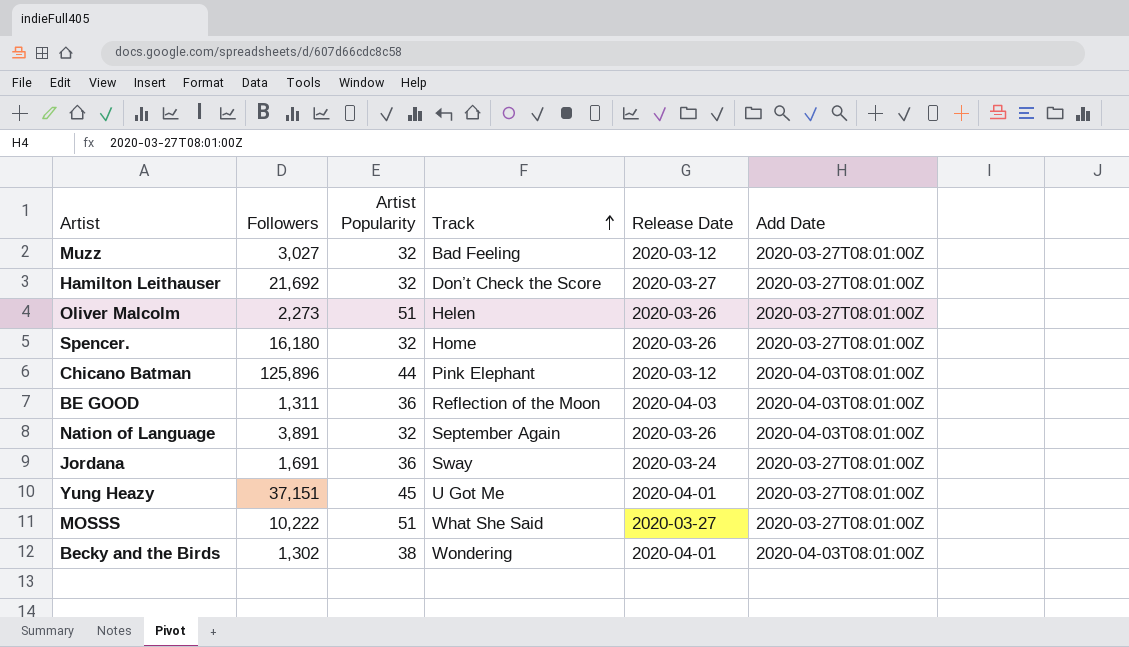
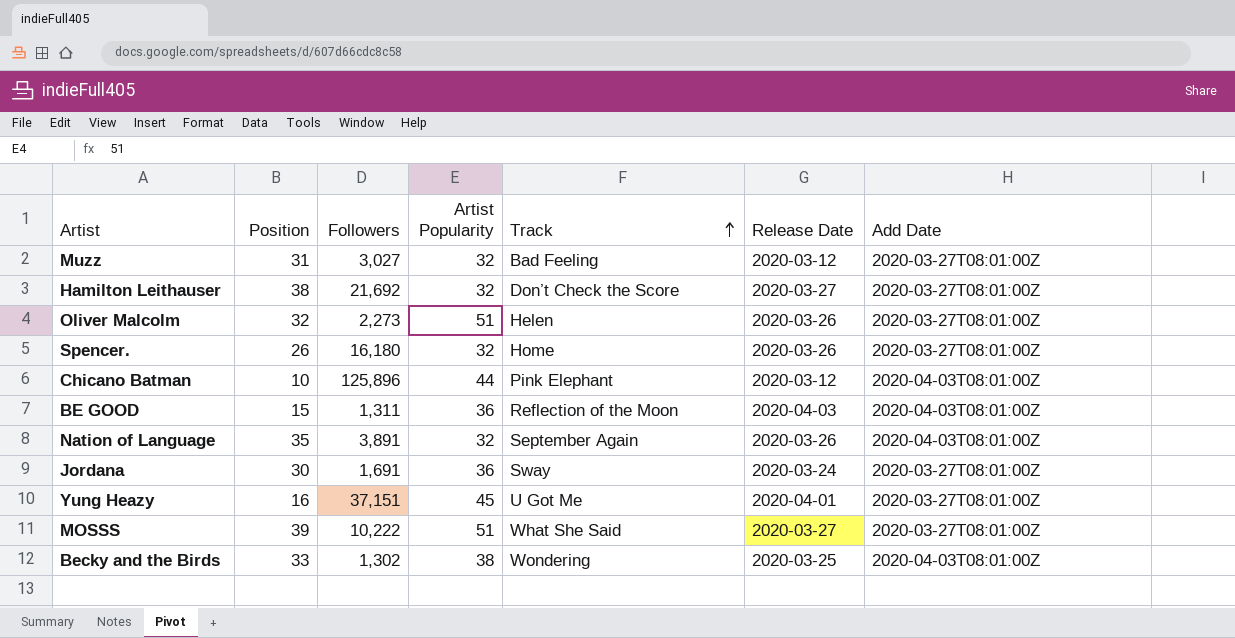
column Position | position: none -> 2
Becky and the Birds | Release Date: 2020-04-01 -> 2020-03-25

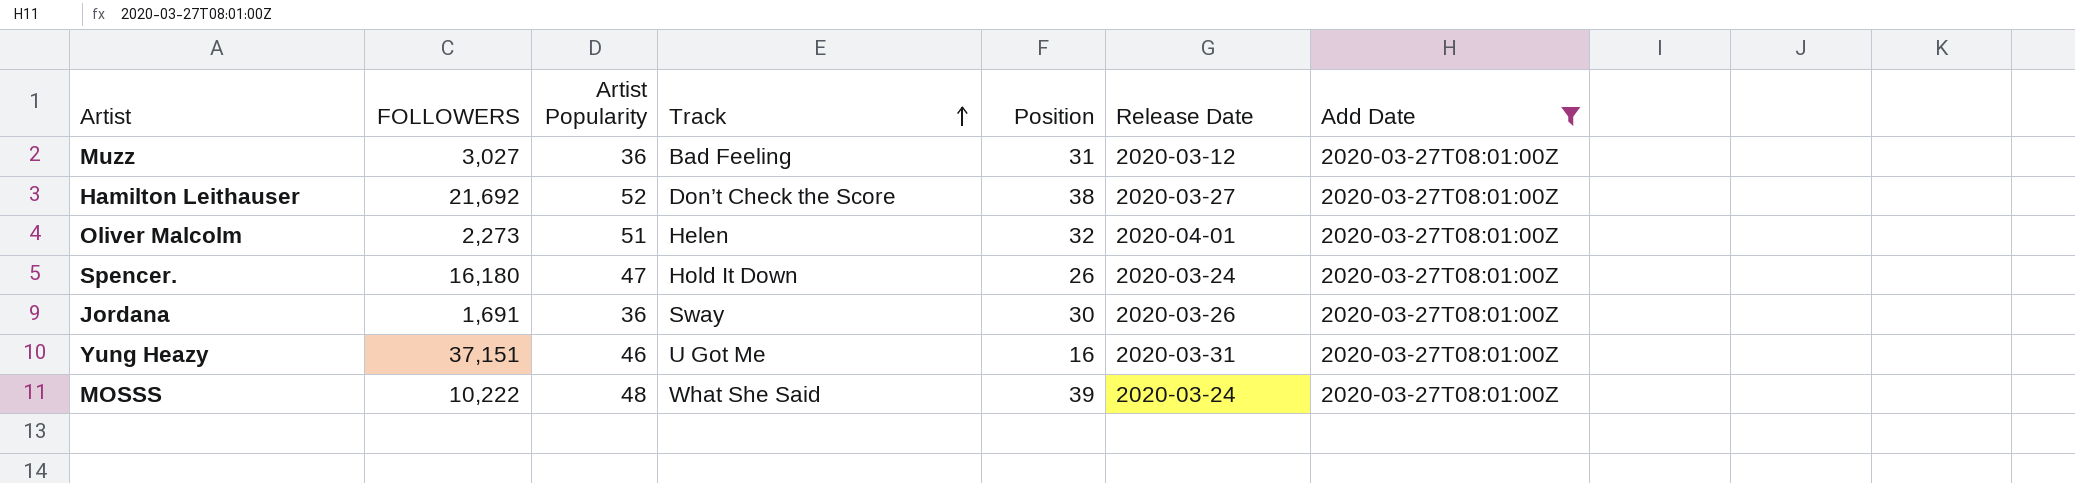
filter: none -> Add Date = 2020-03-27T08:01:00Z
column name: Followers -> FOLLOWERS
column Position | position: 2 -> 5
Muzz | Artist Popularity: 32 -> 36
Hamilton Leithauser | Artist Popularity: 32 -> 52
Oliver Malcolm | Release Date: 2020-03-26 -> 2020-04-01
Spencer. | Artist Popularity: 32 -> 47
Spencer. | Track: Home -> Hold It Down
Spencer. | Release Date: 2020-03-26 -> 2020-03-24
Jordana | Release Date: 2020-03-24 -> 2020-03-26
Yung Heazy | Artist Popularity: 45 -> 46
Yung Heazy | Release Date: 2020-04-01 -> 2020-03-31
MOSSS | Artist Popularity: 51 -> 48
MOSSS | Release Date: 2020-03-27 -> 2020-03-24

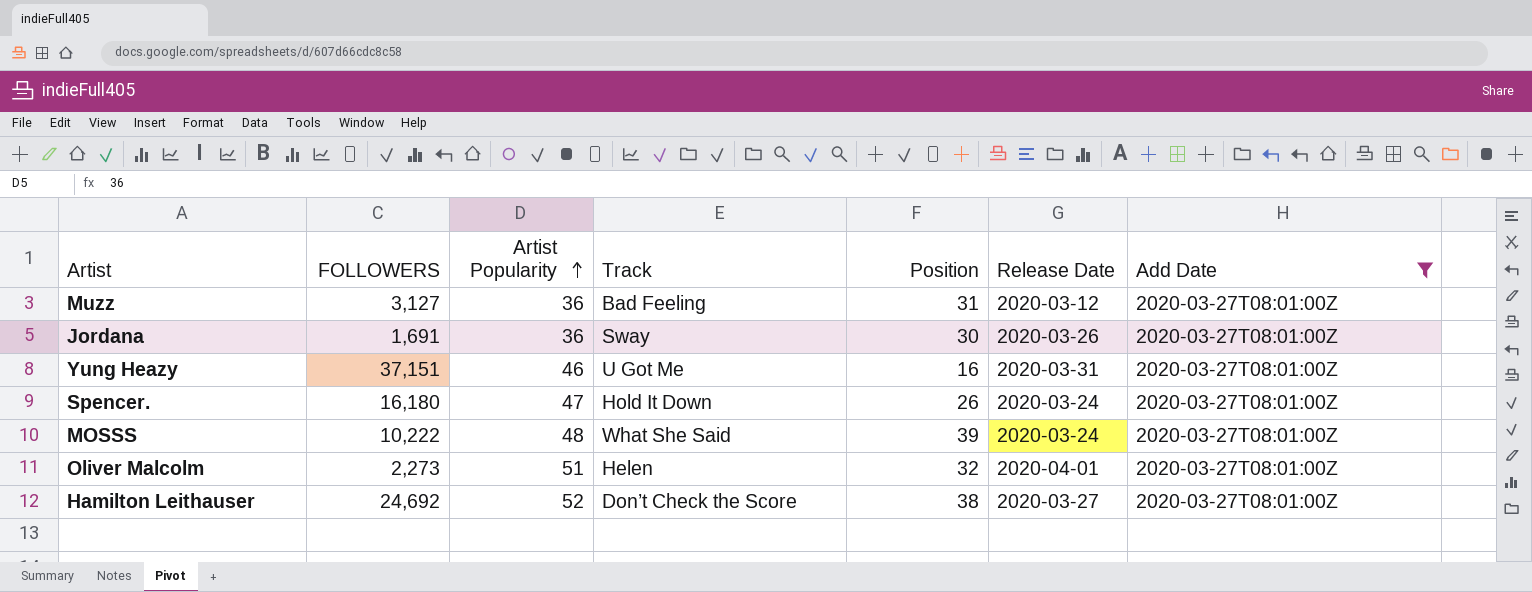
row order: Track ascending -> Artist Popularity ascending
Muzz | FOLLOWERS: 3,027 -> 3,127
Hamilton Leithauser | FOLLOWERS: 21,692 -> 24,692

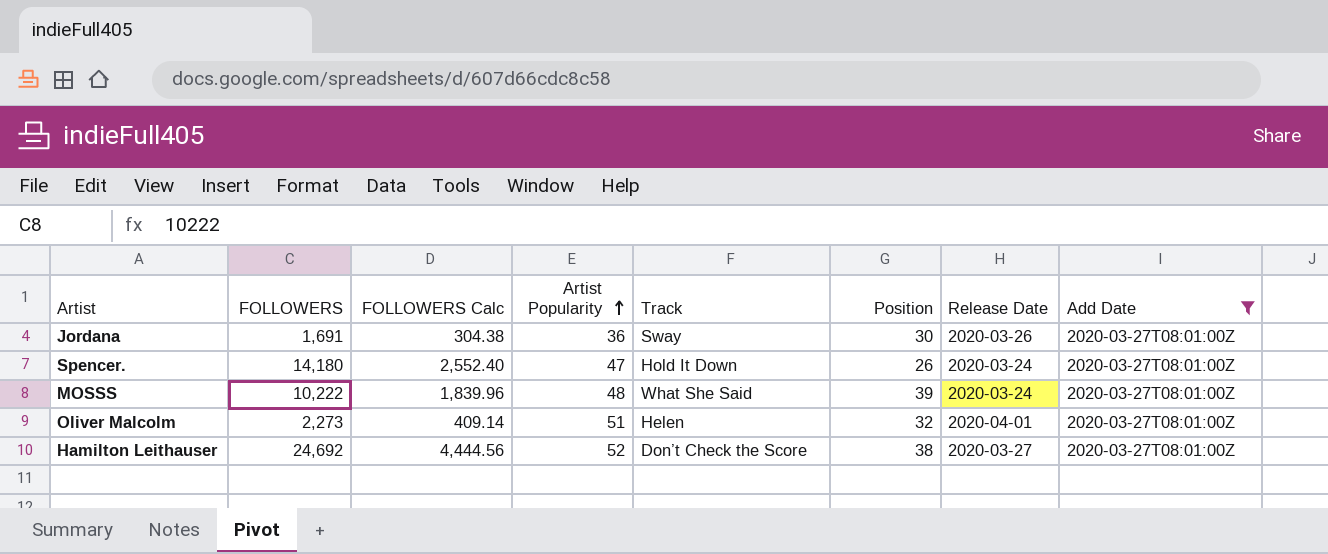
column FOLLOWERS Calc | formula: none -> [FOLLOWERS] * 0.18
row Muzz: 3,127 | 36 | Bad Feeling | 31 | 2020-03-12 | 2020-03-27T08:01:00Z -> none
row Yung Heazy: 37,151 | 46 | U Got Me | 16 | 2020-03-31 | 2020-03-27T08:01:00Z -> none
Spencer. | FOLLOWERS: 16,180 -> 14,180

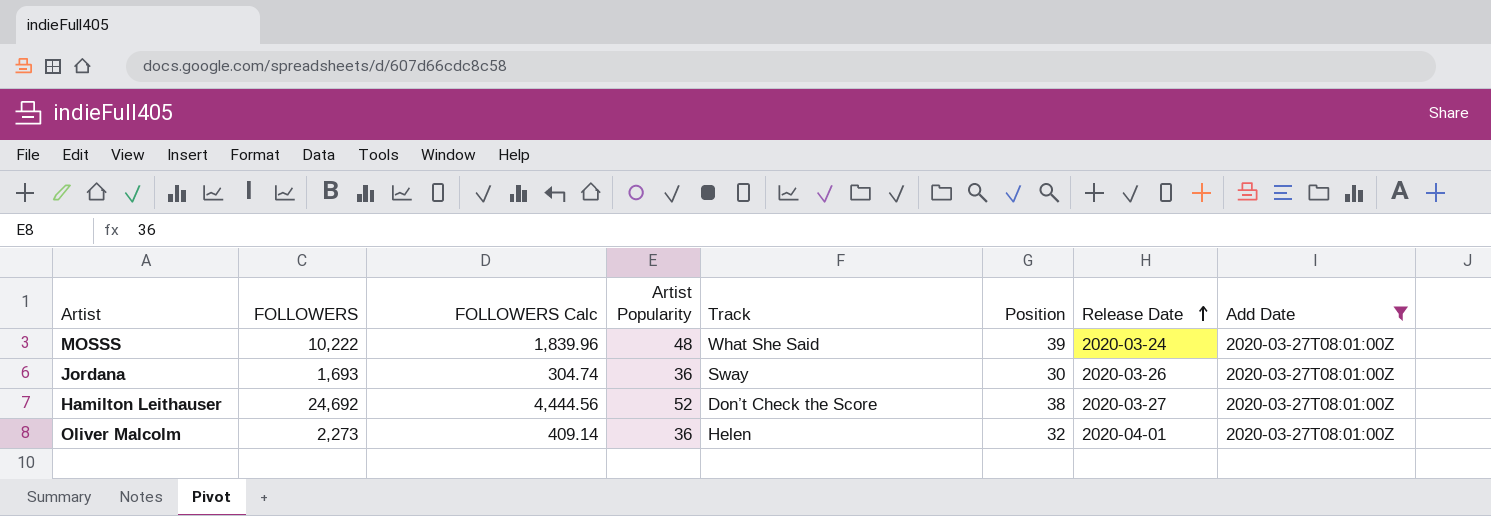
row order: Artist Popularity ascending -> Release Date ascending
row Spencer.: 14,180 | 2,552.40 | 47 | Hold It Down | 26 | 2020-03-24 | 2020-03-27T08:01:00Z -> none
Jordana | FOLLOWERS: 1,691 -> 1,693
Jordana | FOLLOWERS Calc: 304.38 -> 304.74
Oliver Malcolm | Artist Popularity: 51 -> 36

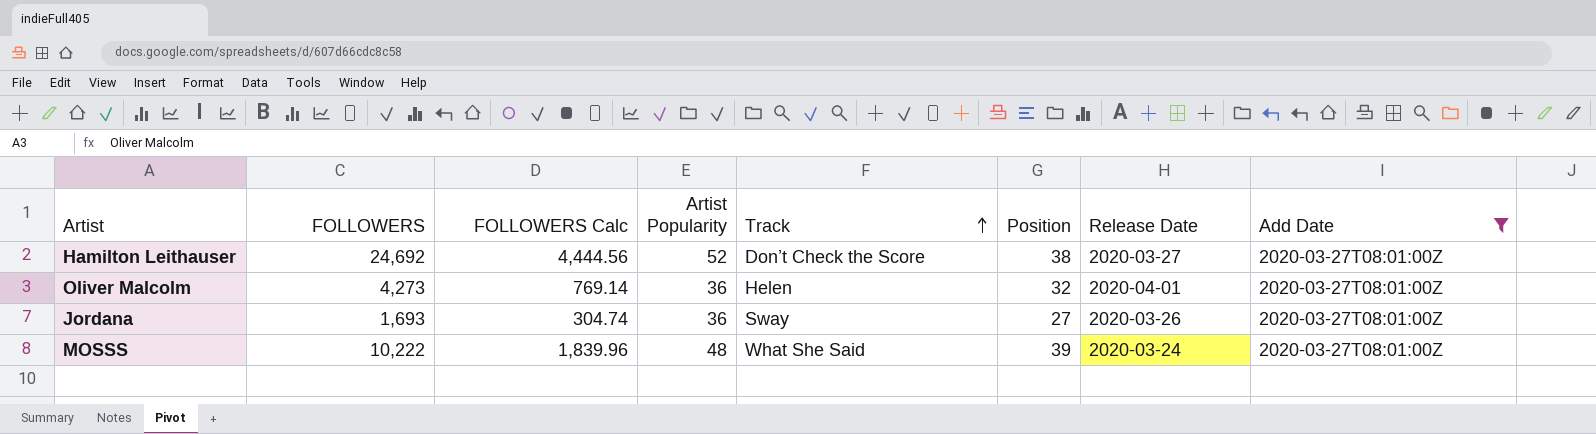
row order: Release Date ascending -> Track ascending
Oliver Malcolm | FOLLOWERS: 2,273 -> 4,273
Oliver Malcolm | FOLLOWERS Calc: 409.14 -> 769.14
Jordana | Position: 30 -> 27

